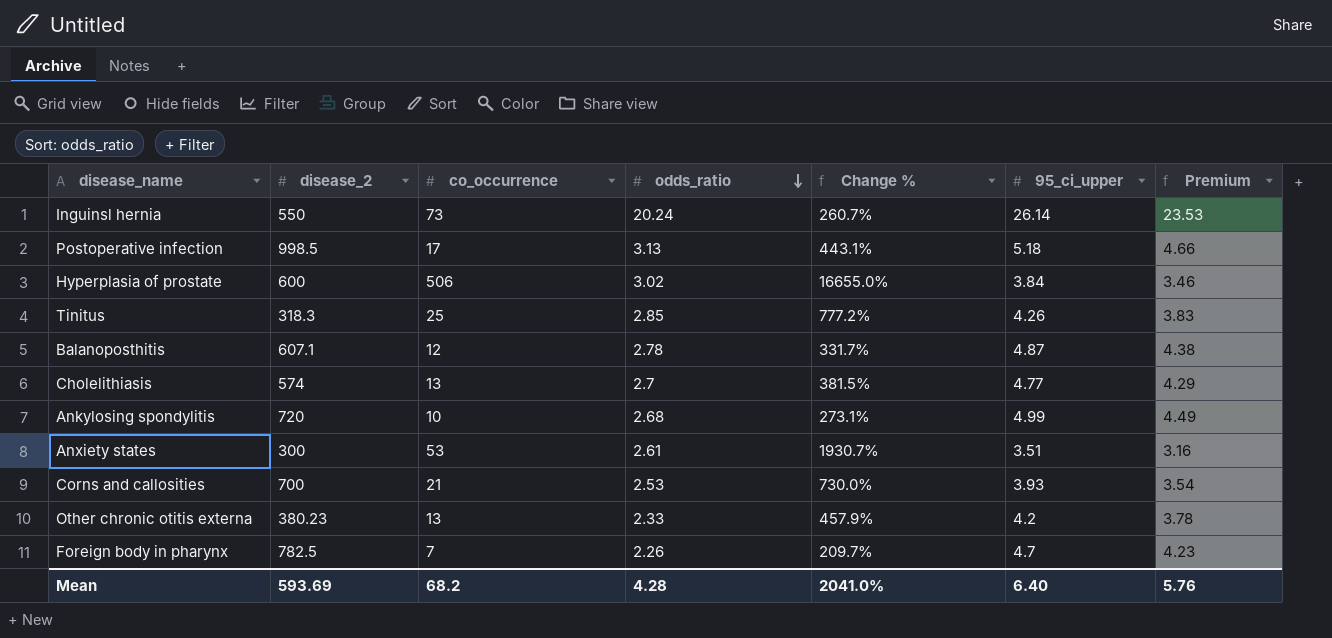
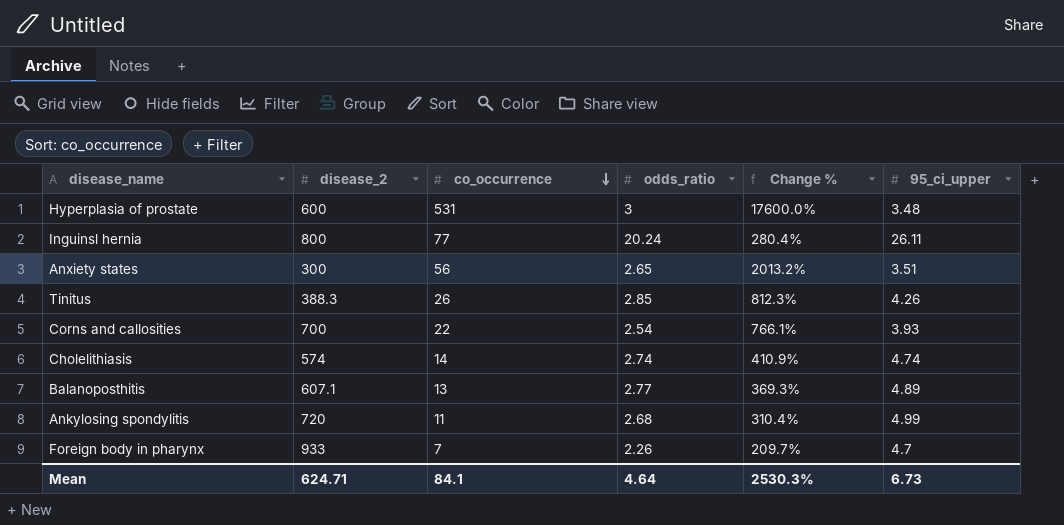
row order: odds_ratio descending -> co_occurrence descending
column Premium | formula: [95_ci_upper] * 0.9 -> none
row Postoperative infection: 998.5 | 17 | 3.13 | 443.1% | 5.18 | 4.66 -> none
row Other chronic otitis externa: 380.23 | 13 | 2.33 | 457.9% | 4.2 | 3.78 -> none
Hyperplasia of prostate | co_occurrence: 506 -> 531
Hyperplasia of prostate | odds_ratio: 3.02 -> 3
Hyperplasia of prostate | Change %: 16655.0% -> 17600.0%
Hyperplasia of prostate | 95_ci_upper: 3.84 -> 3.48
Inguinsl hernia | disease_2: 550 -> 800
Inguinsl hernia | co_occurrence: 73 -> 77
Inguinsl hernia | Change %: 260.7% -> 280.4%
Inguinsl hernia | 95_ci_upper: 26.14 -> 26.11
Anxiety states | co_occurrence: 53 -> 56
Anxiety states | odds_ratio: 2.61 -> 2.65
Anxiety states | Change %: 1930.7% -> 2013.2%
Tinitus | disease_2: 318.3 -> 388.3
Tinitus | co_occurrence: 25 -> 26
Tinitus | Change %: 777.2% -> 812.3%
Corns and callosities | co_occurrence: 21 -> 22
Corns and callosities | odds_ratio: 2.53 -> 2.54
Corns and callosities | Change %: 730.0% -> 766.1%
Cholelithiasis | co_occurrence: 13 -> 14
Cholelithiasis | odds_ratio: 2.7 -> 2.74
Cholelithiasis | Change %: 381.5% -> 410.9%
Cholelithiasis | 95_ci_upper: 4.77 -> 4.74
Balanoposthitis | co_occurrence: 12 -> 13
Balanoposthitis | odds_ratio: 2.78 -> 2.77
Balanoposthitis | Change %: 331.7% -> 369.3%
Balanoposthitis | 95_ci_upper: 4.87 -> 4.89
Ankylosing spondylitis | co_occurrence: 10 -> 11
Ankylosing spondylitis | Change %: 273.1% -> 310.4%
Foreign body in pharynx | disease_2: 782.5 -> 933
Mean | disease_2: 593.69 -> 624.71
Mean | co_occurrence: 68.2 -> 84.1
Mean | odds_ratio: 4.28 -> 4.64
Mean | Change %: 2041.0% -> 2530.3%
Mean | 95_ci_upper: 6.40 -> 6.73

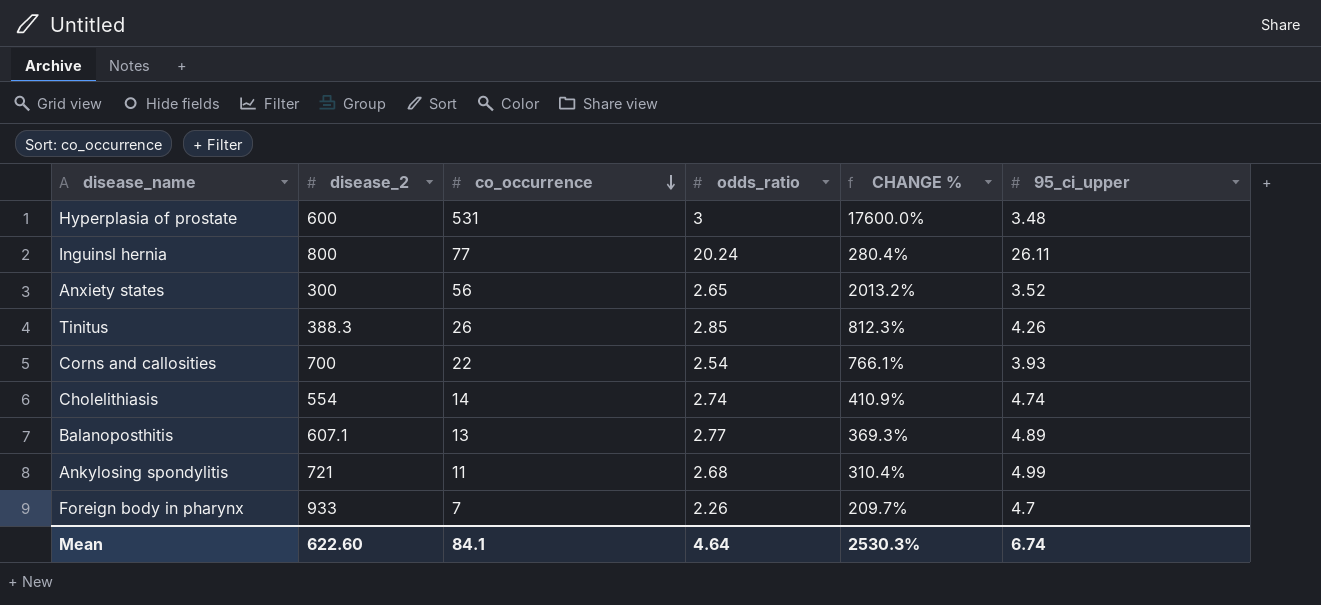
column name: Change % -> CHANGE %
Anxiety states | 95_ci_upper: 3.51 -> 3.52
Cholelithiasis | disease_2: 574 -> 554
Ankylosing spondylitis | disease_2: 720 -> 721
Mean | disease_2: 624.71 -> 622.60
Mean | 95_ci_upper: 6.73 -> 6.74

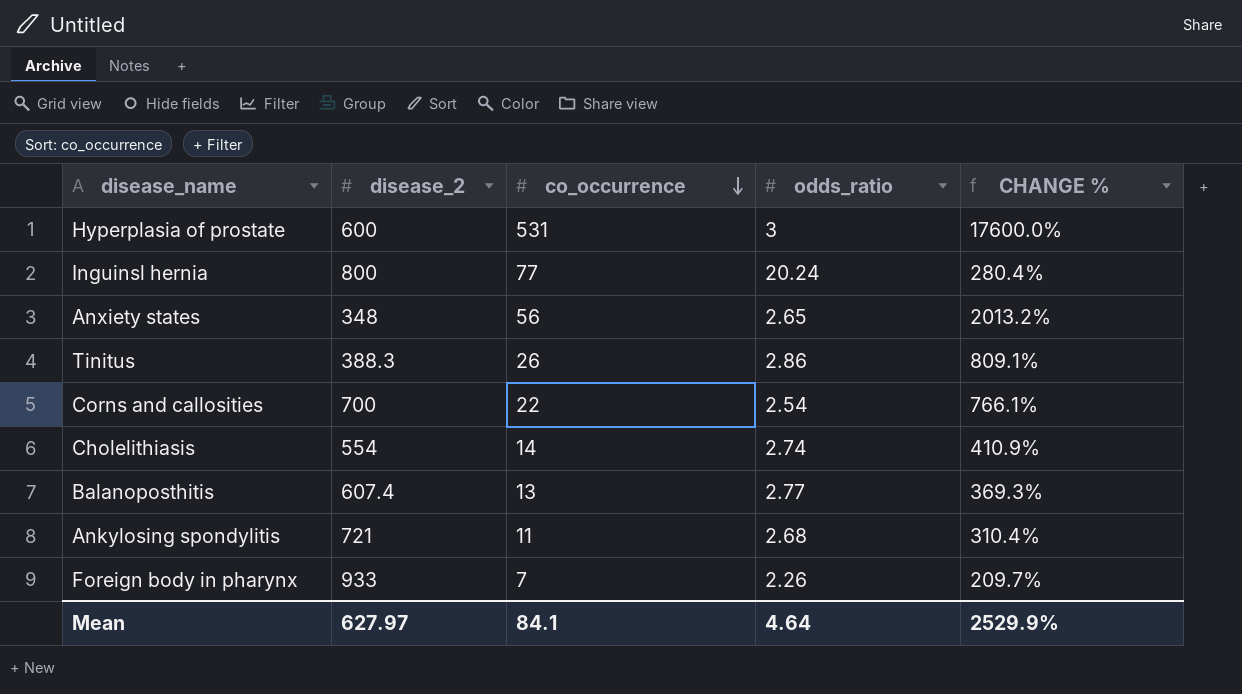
column 95_ci_upper | position: 6 -> none
Anxiety states | disease_2: 300 -> 348
Tinitus | odds_ratio: 2.85 -> 2.86
Tinitus | CHANGE %: 812.3% -> 809.1%
Balanoposthitis | disease_2: 607.1 -> 607.4
Mean | disease_2: 622.60 -> 627.97
Mean | CHANGE %: 2530.3% -> 2529.9%

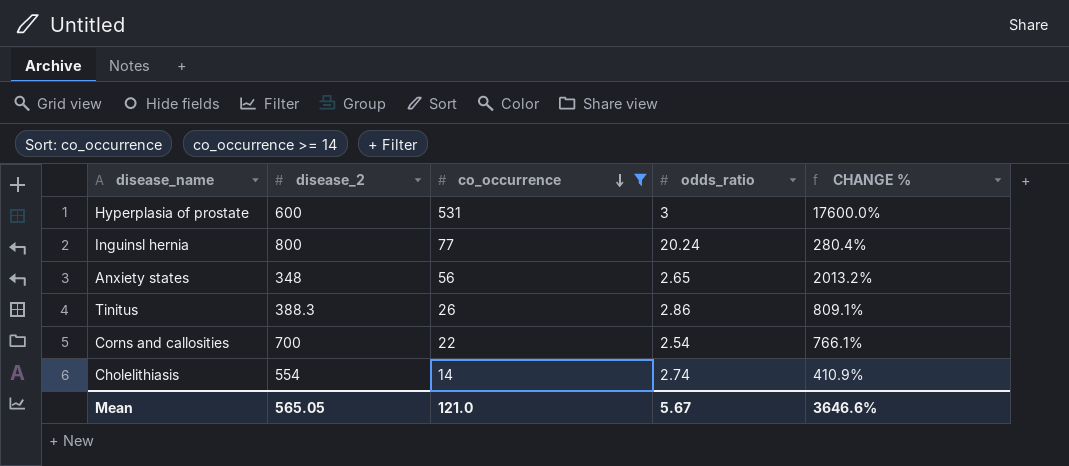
filter: none -> co_occurrence >= 14
Mean | disease_2: 627.97 -> 565.05
Mean | co_occurrence: 84.1 -> 121.0
Mean | odds_ratio: 4.64 -> 5.67
Mean | CHANGE %: 2529.9% -> 3646.6%

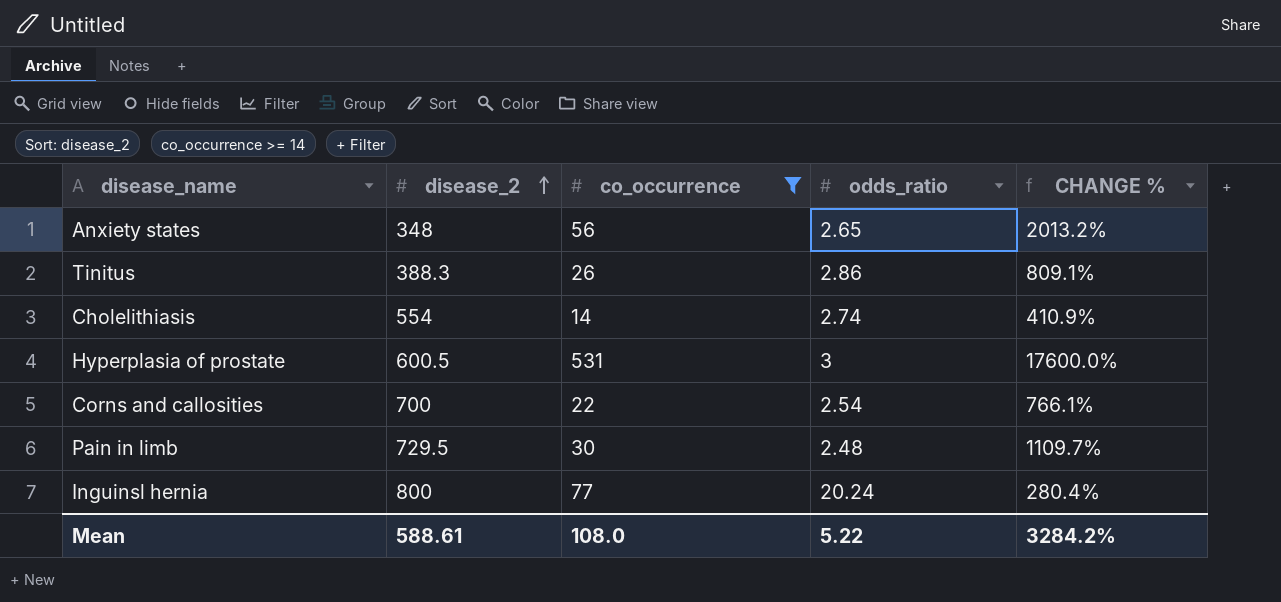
row order: co_occurrence descending -> disease_2 ascending
Hyperplasia of prostate | disease_2: 600 -> 600.5
row Pain in limb: none -> 729.5 | 30 | 2.48 | 1109.7%
Mean | disease_2: 565.05 -> 588.61
Mean | co_occurrence: 121.0 -> 108.0
Mean | odds_ratio: 5.67 -> 5.22
Mean | CHANGE %: 3646.6% -> 3284.2%

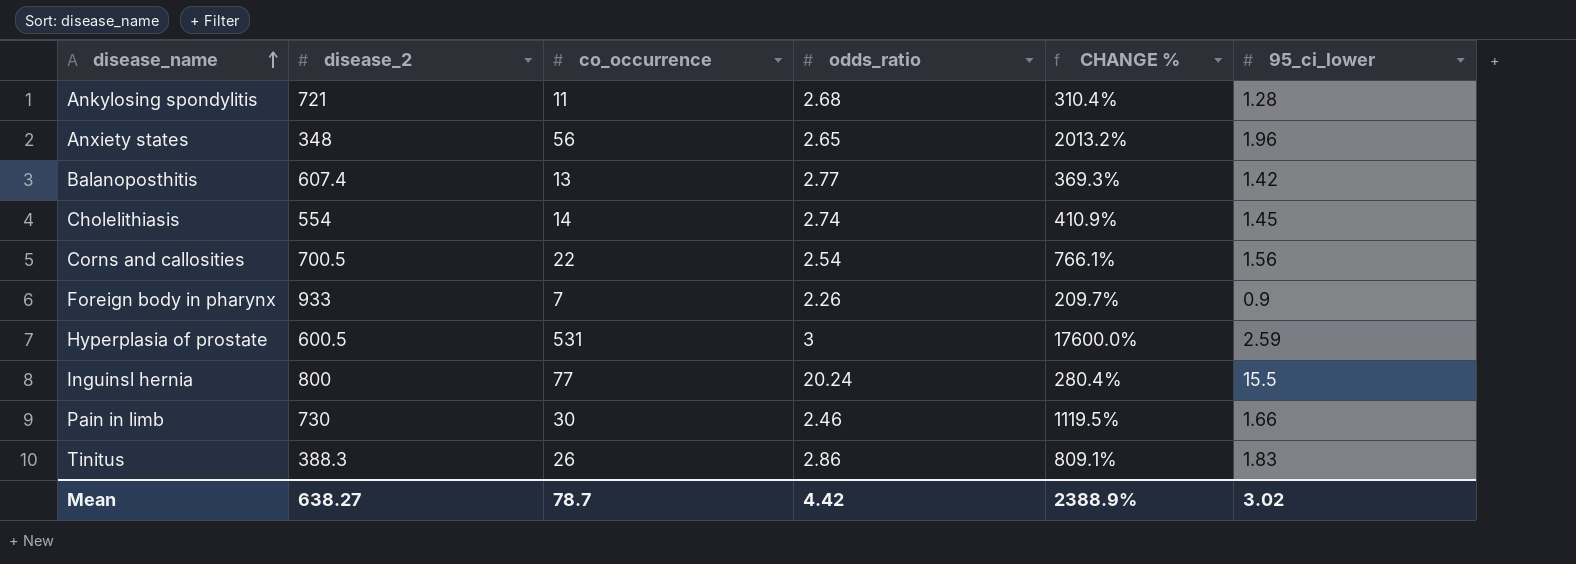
filter: co_occurrence >= 14 -> none
row order: disease_2 ascending -> disease_name ascending
column 95_ci_lower | position: none -> 6
Corns and callosities | disease_2: 700 -> 700.5
Pain in limb | disease_2: 729.5 -> 730
Pain in limb | odds_ratio: 2.48 -> 2.46
Pain in limb | CHANGE %: 1109.7% -> 1119.5%
Mean | disease_2: 588.61 -> 638.27
Mean | co_occurrence: 108.0 -> 78.7
Mean | odds_ratio: 5.22 -> 4.42
Mean | CHANGE %: 3284.2% -> 2388.9%

